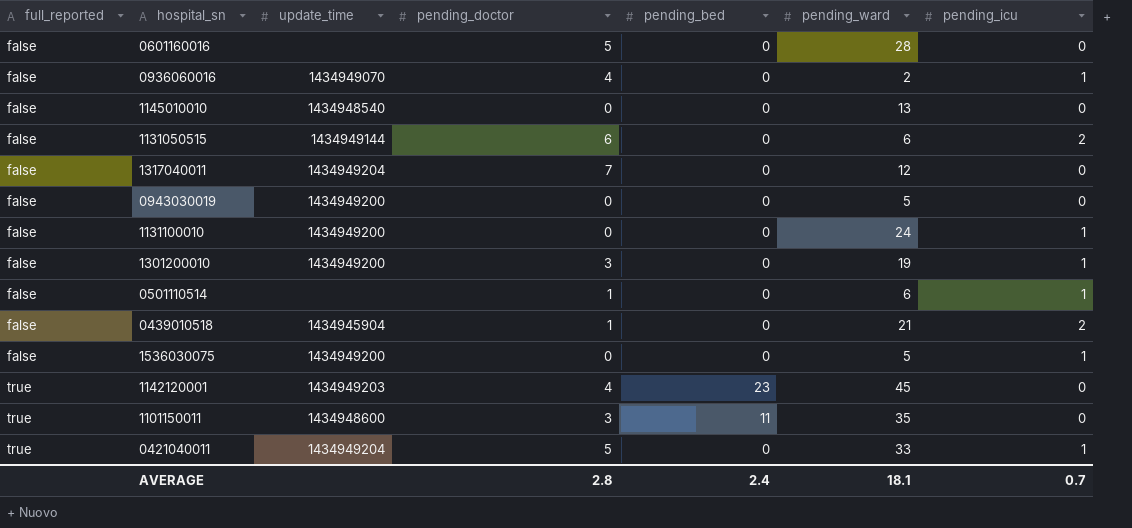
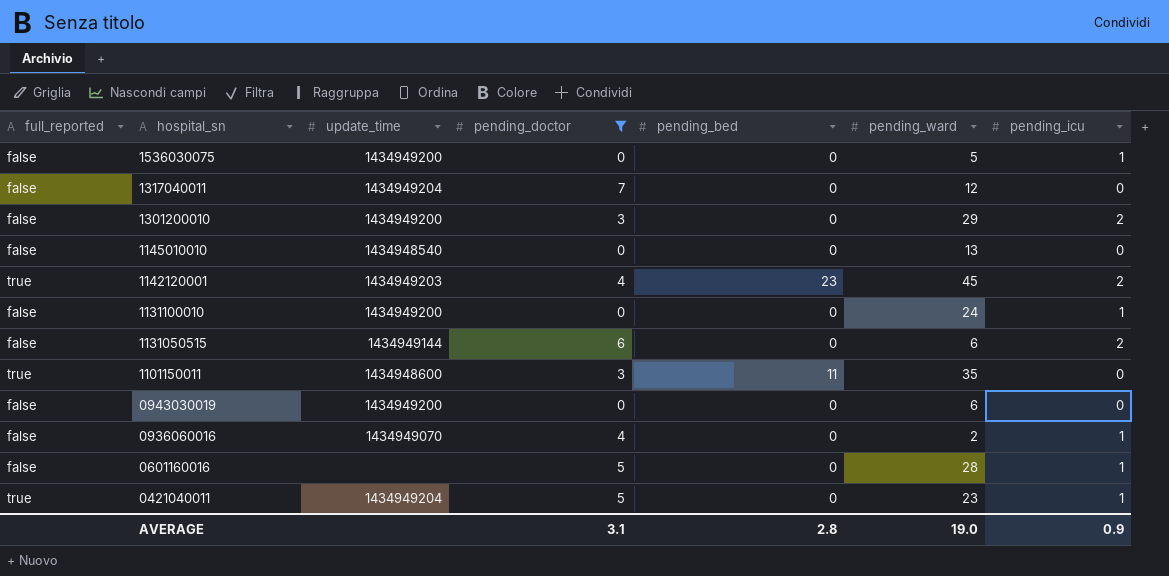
filter: none -> pending_doctor != 1
row order: full_reported ascending -> hospital_sn descending
1301200010 | pending_ward: 19 -> 29
1301200010 | pending_icu: 1 -> 2
1142120001 | pending_icu: 0 -> 2
0943030019 | pending_ward: 5 -> 6
0601160016 | pending_icu: 0 -> 1
0421040011 | pending_ward: 33 -> 23
AVERAGE | pending_doctor: 2.8 -> 3.1
AVERAGE | pending_bed: 2.4 -> 2.8
AVERAGE | pending_ward: 18.1 -> 19.0
AVERAGE | pending_icu: 0.7 -> 0.9

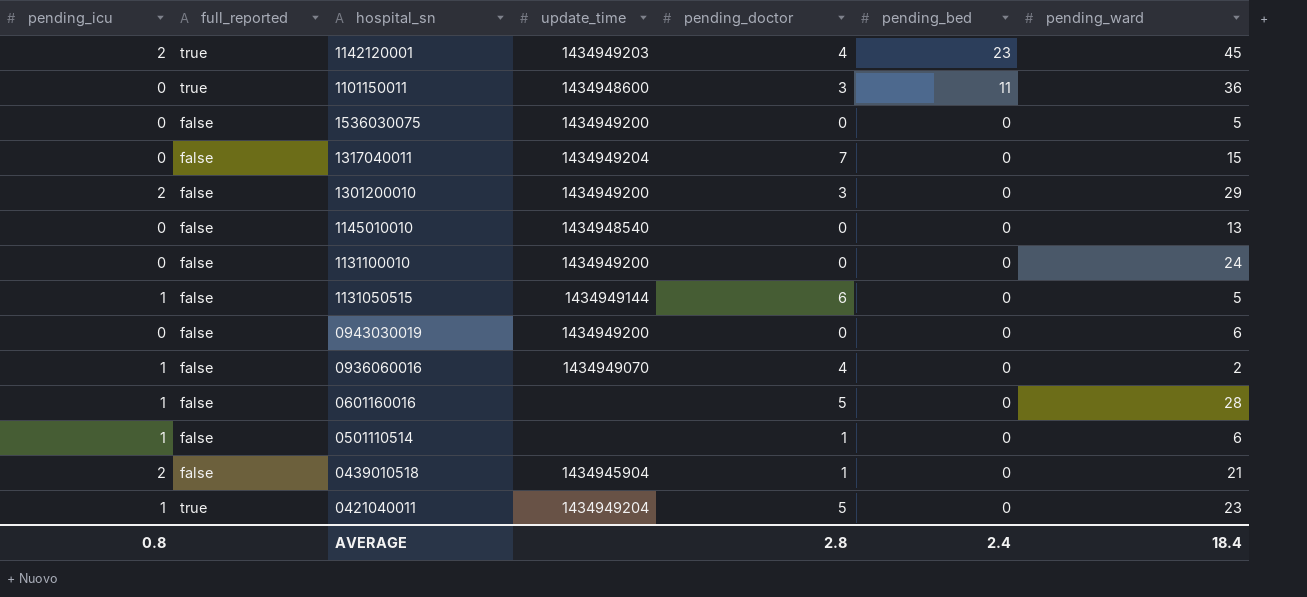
filter: pending_doctor != 1 -> none
row order: hospital_sn descending -> pending_bed descending
column pending_icu | position: 7 -> 1
1101150011 | pending_ward: 35 -> 36
1536030075 | pending_icu: 1 -> 0
1317040011 | pending_ward: 12 -> 15
1131100010 | pending_icu: 1 -> 0
1131050515 | pending_icu: 2 -> 1
1131050515 | pending_ward: 6 -> 5
AVERAGE | pending_icu: 0.9 -> 0.8
AVERAGE | pending_doctor: 3.1 -> 2.8
AVERAGE | pending_bed: 2.8 -> 2.4
AVERAGE | pending_ward: 19.0 -> 18.4

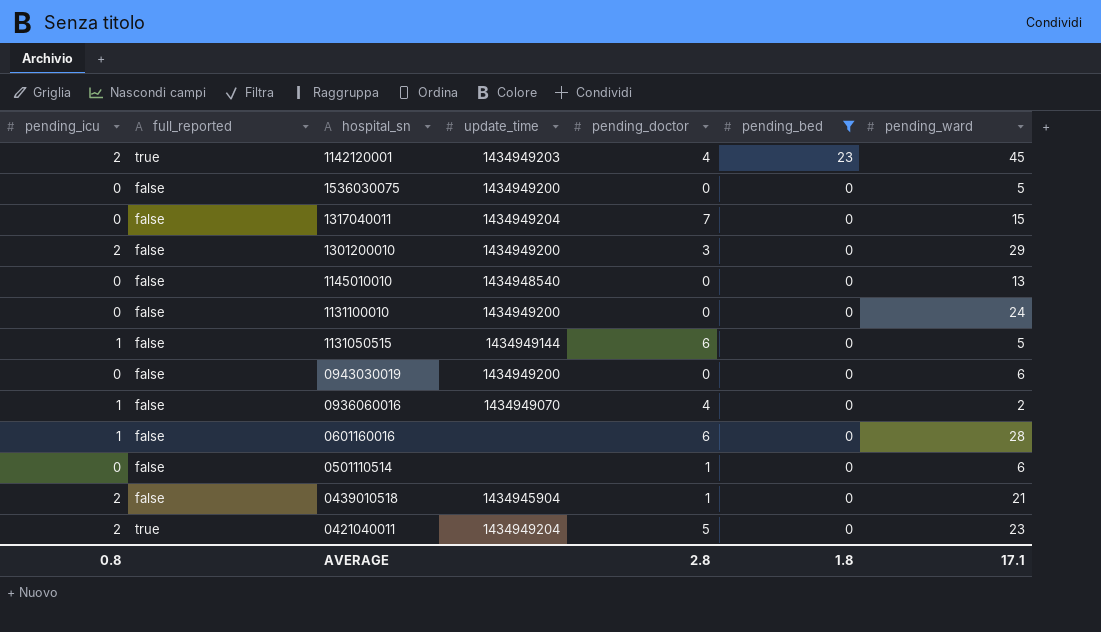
filter: none -> pending_bed != 11
0601160016 | pending_doctor: 5 -> 6
0501110514 | pending_icu: 1 -> 0
0421040011 | pending_icu: 1 -> 2
AVERAGE | pending_bed: 2.4 -> 1.8
AVERAGE | pending_ward: 18.4 -> 17.1

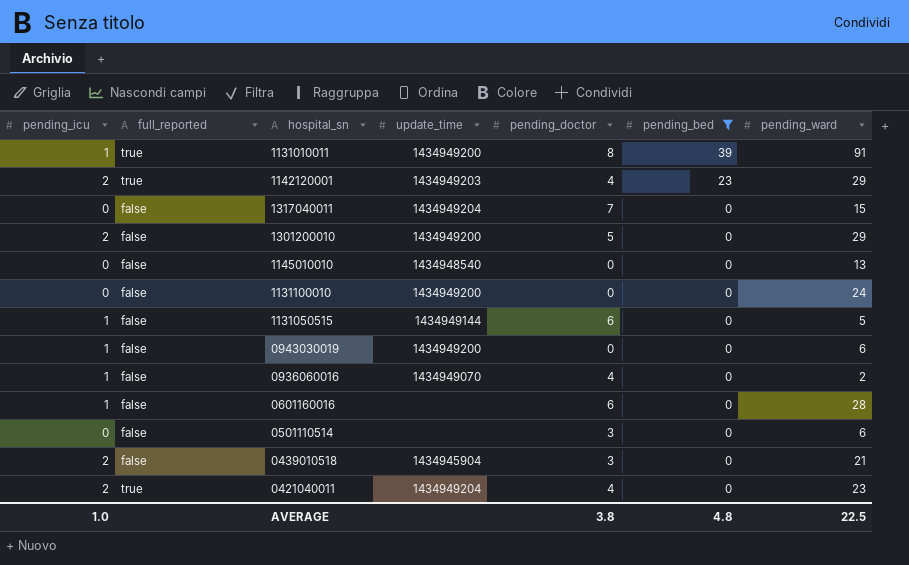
row 1536030075: 0 | false | 1434949200 | 0 | 0 | 5 -> none
row 1131010011: none -> 1 | true | 1434949200 | 8 | 39 | 91
1142120001 | pending_ward: 45 -> 29
1301200010 | pending_doctor: 3 -> 5
0943030019 | pending_icu: 0 -> 1
0501110514 | pending_doctor: 1 -> 3
0439010518 | pending_doctor: 1 -> 3
0421040011 | pending_doctor: 5 -> 4
AVERAGE | pending_icu: 0.8 -> 1.0
AVERAGE | pending_doctor: 2.8 -> 3.8
AVERAGE | pending_bed: 1.8 -> 4.8
AVERAGE | pending_ward: 17.1 -> 22.5

